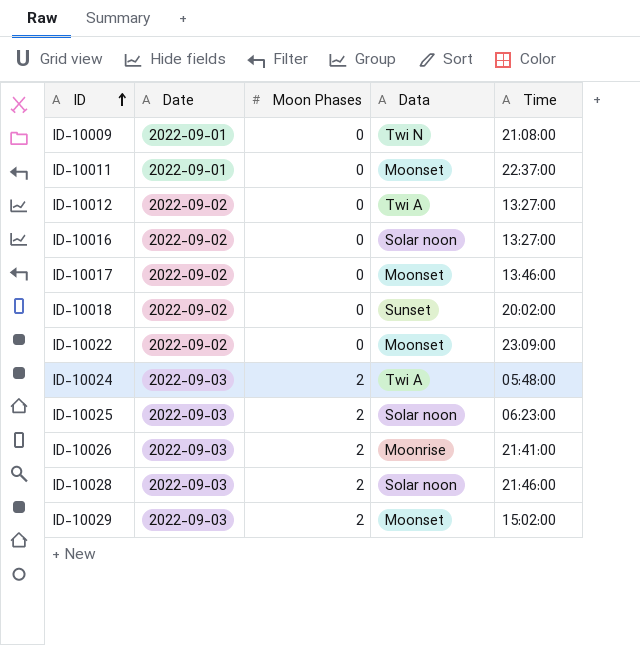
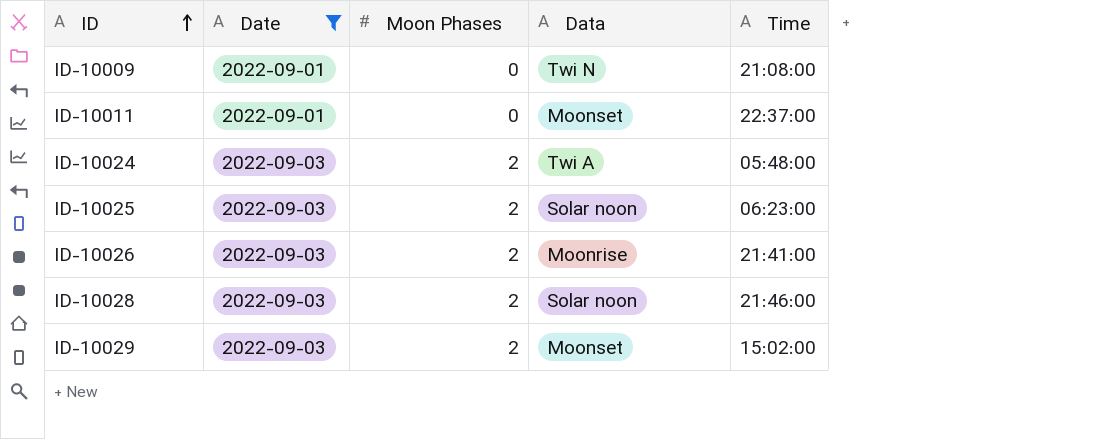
filter: none -> Date != 2022-09-02

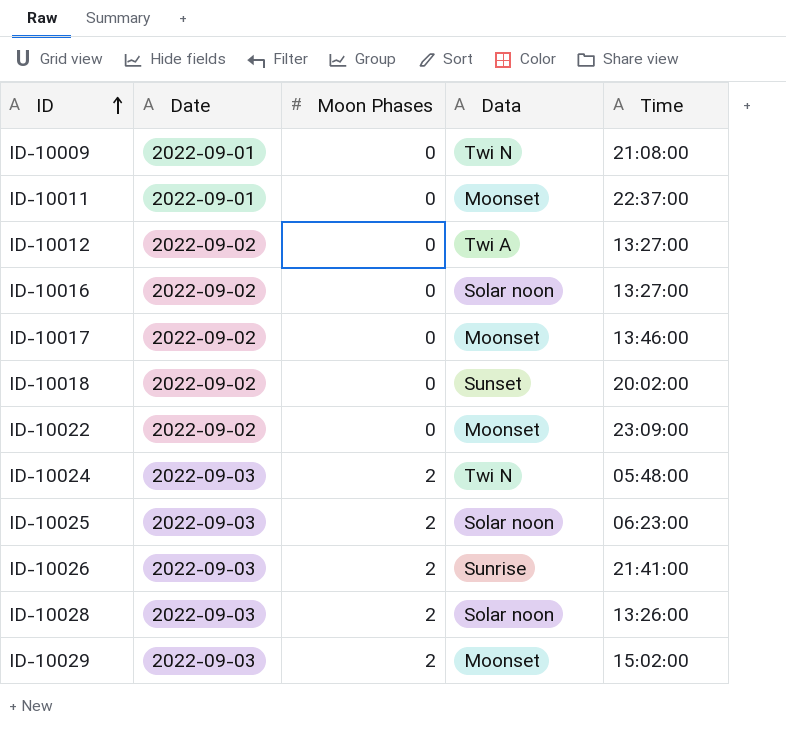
filter: Date != 2022-09-02 -> none
ID-10024 | Data: Twi A -> Twi N
ID-10026 | Data: Moonrise -> Sunrise
ID-10028 | Time: 21:46:00 -> 13:26:00

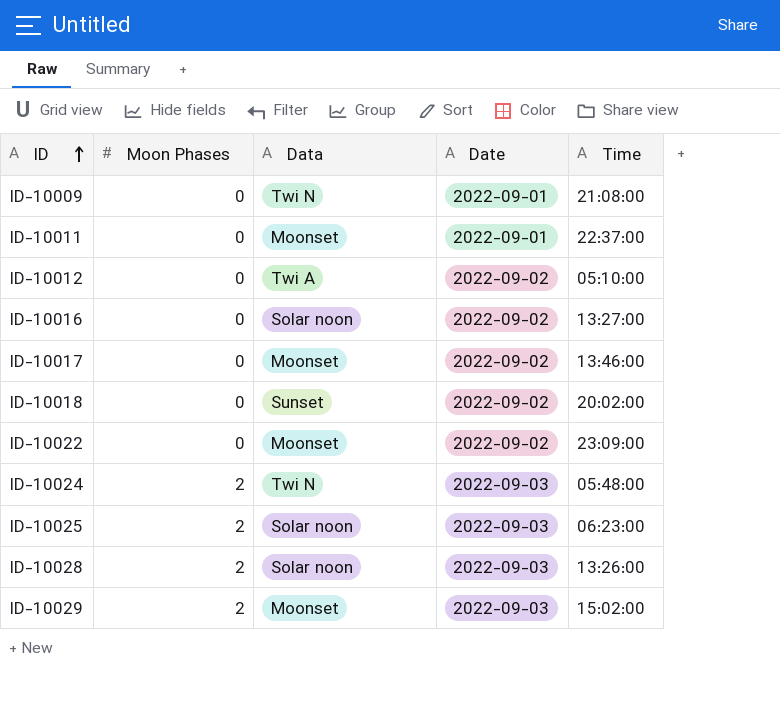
column Date | position: 2 -> 4
row ID-10026: 2022-09-03 | 2 | Sunrise | 21:41:00 -> none
ID-10012 | Time: 13:27:00 -> 05:10:00

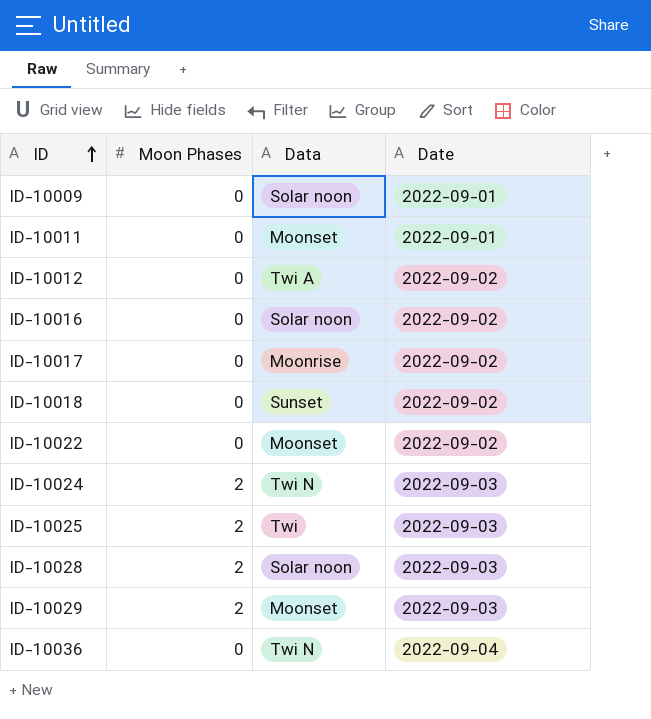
column Time | position: 5 -> none
ID-10009 | Data: Twi N -> Solar noon
ID-10017 | Data: Moonset -> Moonrise
ID-10025 | Data: Solar noon -> Twi
row ID-10036: none -> 0 | Twi N | 2022-09-04

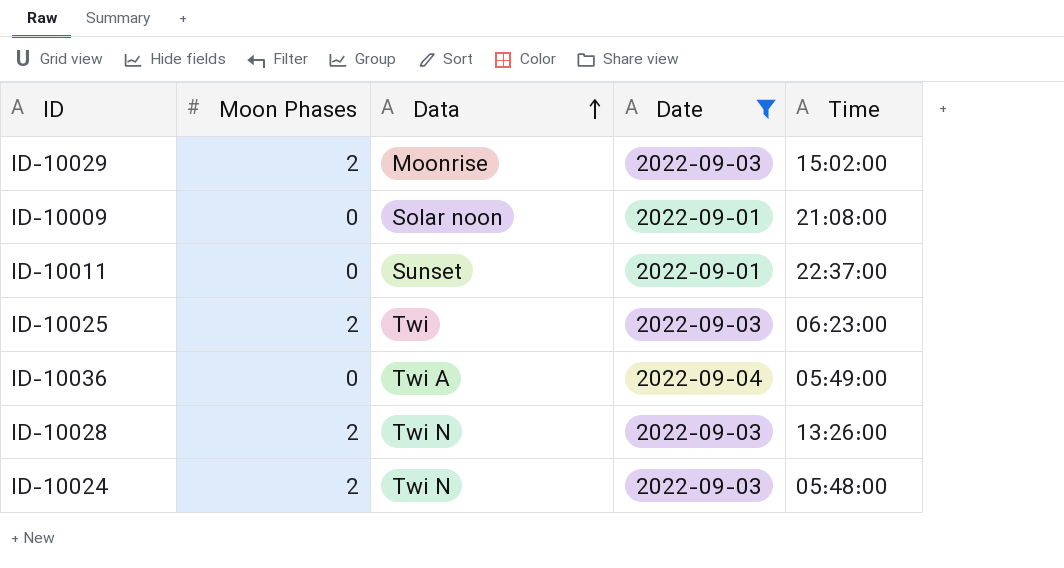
filter: none -> Date != 2022-09-02
row order: ID ascending -> Data ascending
column Time | position: none -> 5
ID-10029 | Data: Moonset -> Moonrise
ID-10011 | Data: Moonset -> Sunset
ID-10036 | Data: Twi N -> Twi A
ID-10028 | Data: Solar noon -> Twi N

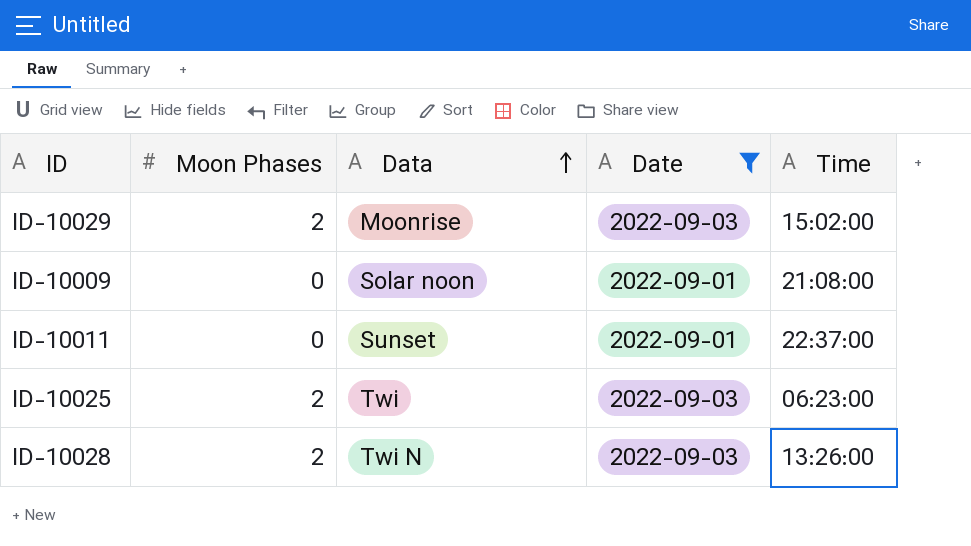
row ID-10036: 0 | Twi A | 2022-09-04 | 05:49:00 -> none
row ID-10024: 2 | Twi N | 2022-09-03 | 05:48:00 -> none

